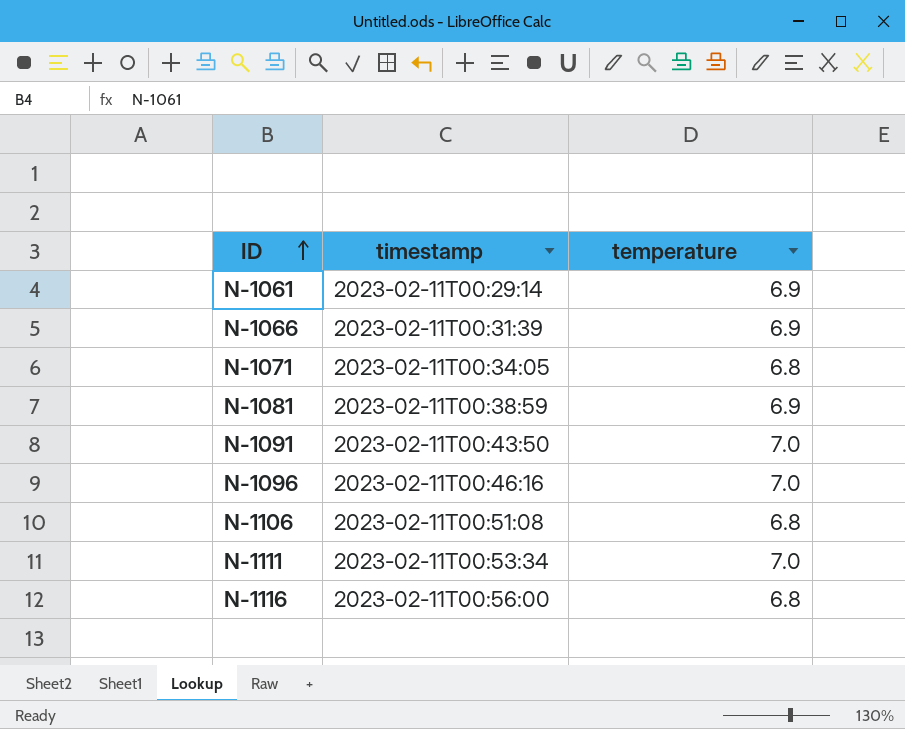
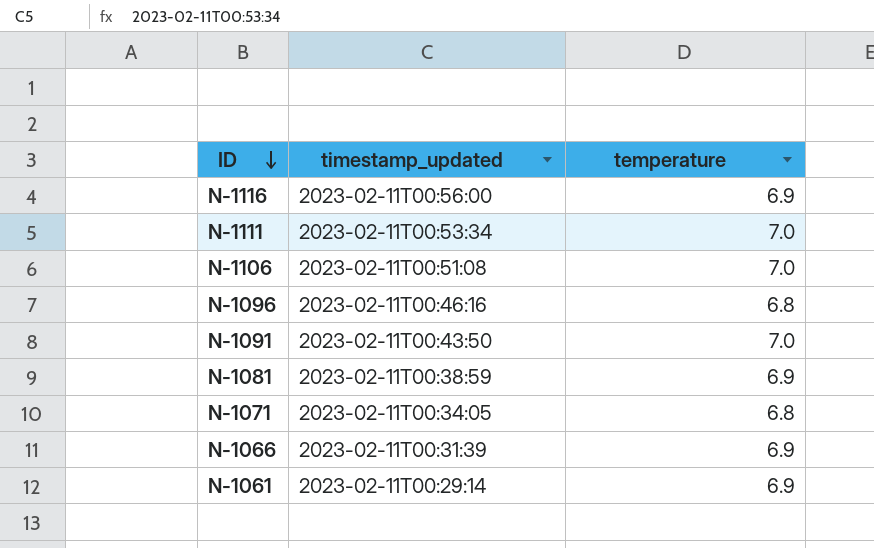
row order: ID ascending -> ID descending
column name: timestamp -> timestamp_updated
N-1116 | temperature: 6.8 -> 6.9
N-1106 | temperature: 6.8 -> 7.0
N-1096 | temperature: 7.0 -> 6.8

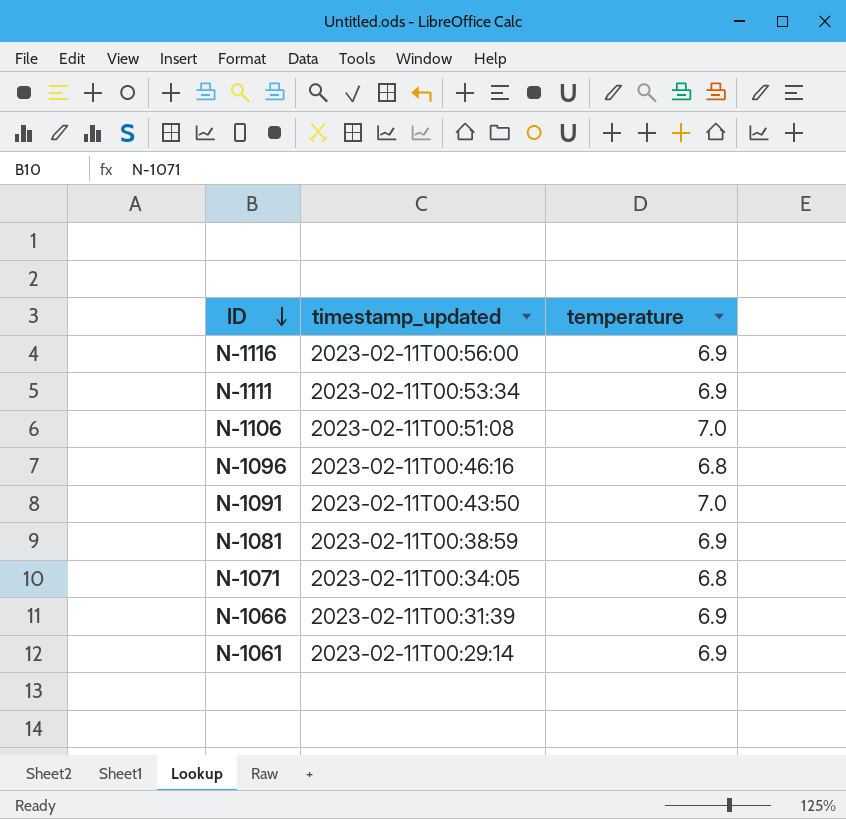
N-1111 | temperature: 7.0 -> 6.9

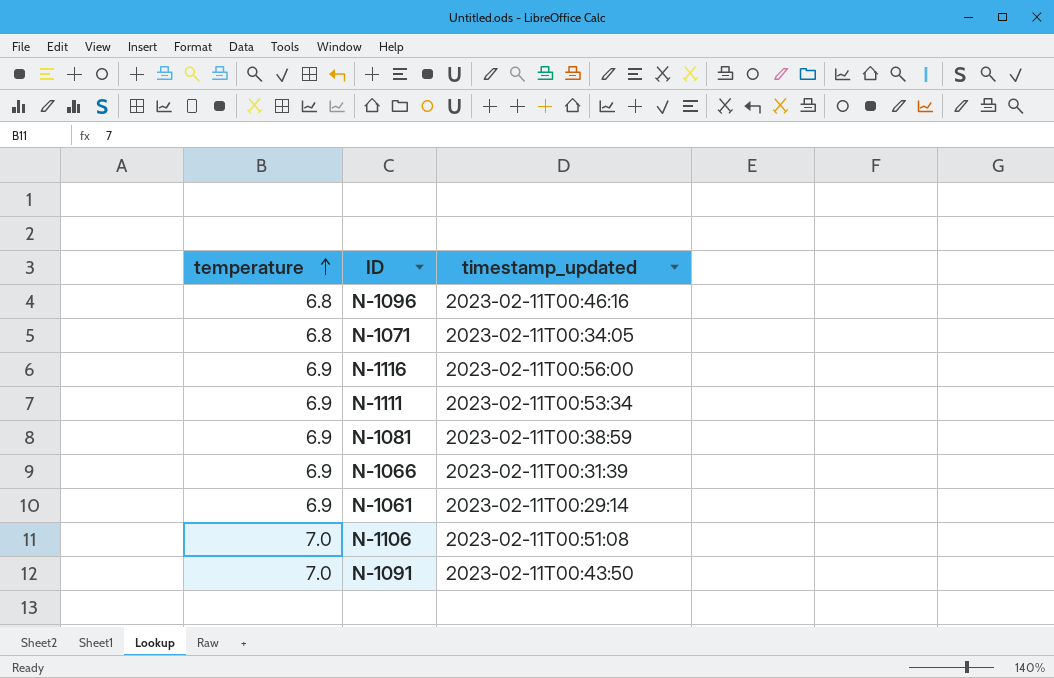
row order: ID descending -> temperature ascending
column temperature | position: 3 -> 1

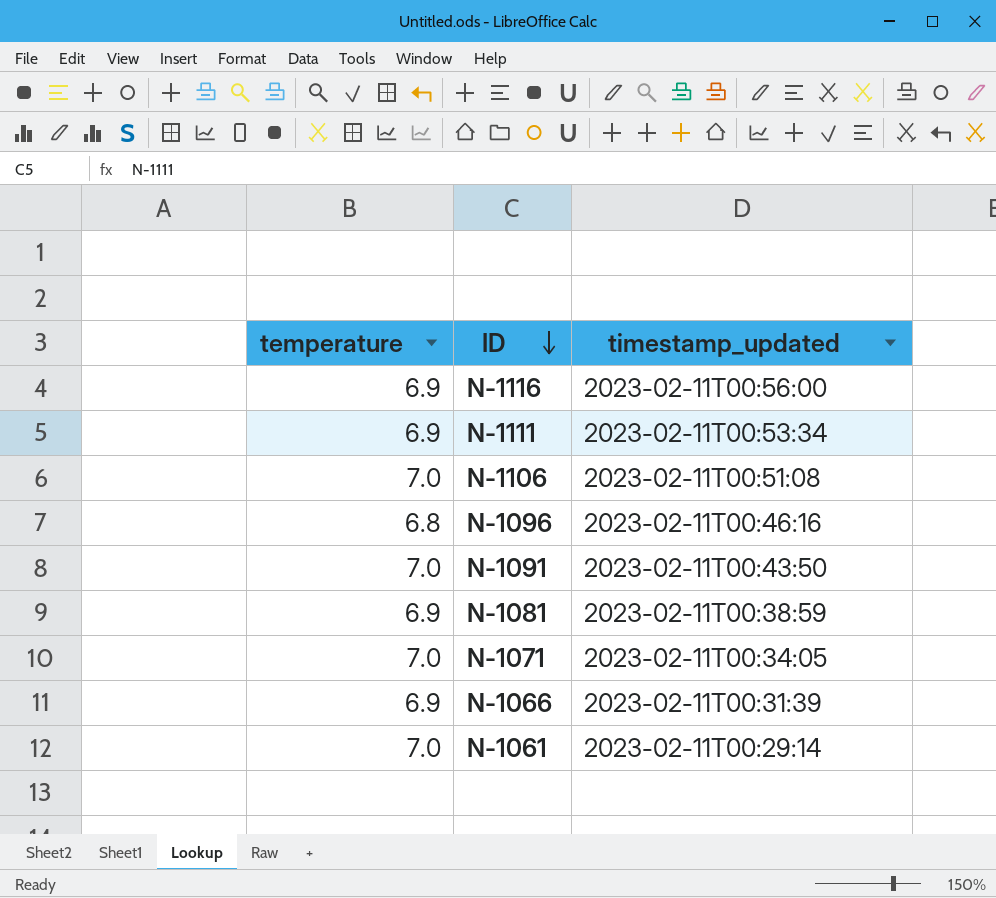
row order: temperature ascending -> ID descending
N-1071 | temperature: 6.8 -> 7.0
N-1061 | temperature: 6.9 -> 7.0

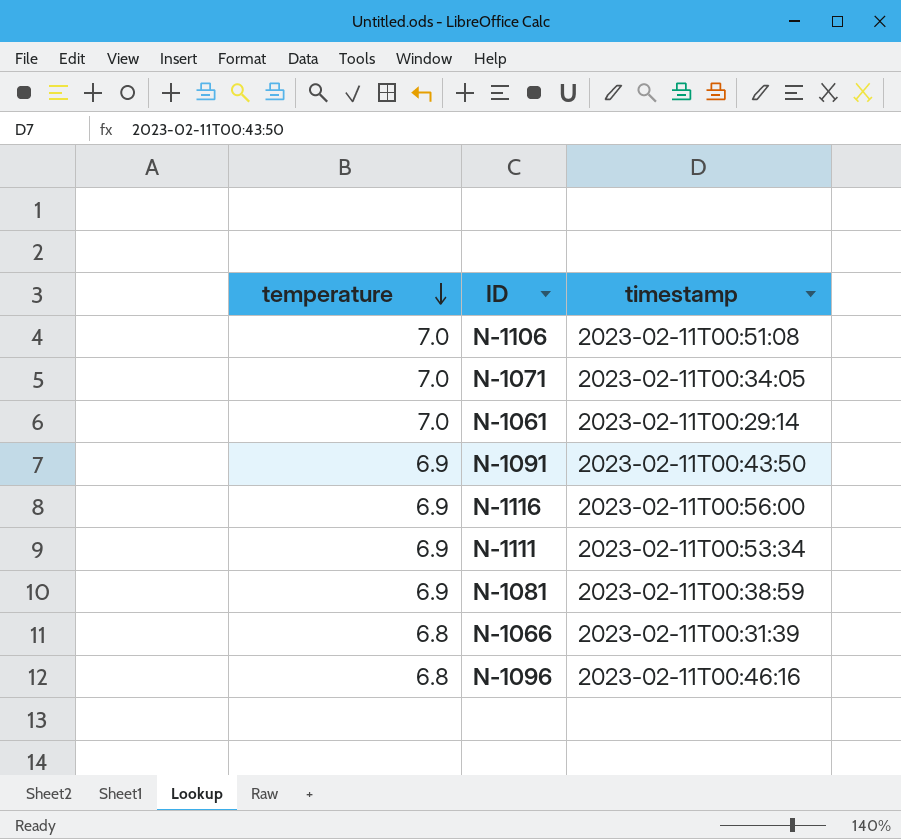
row order: ID descending -> temperature descending
column name: timestamp_updated -> timestamp
N-1091 | temperature: 7.0 -> 6.9
N-1066 | temperature: 6.9 -> 6.8

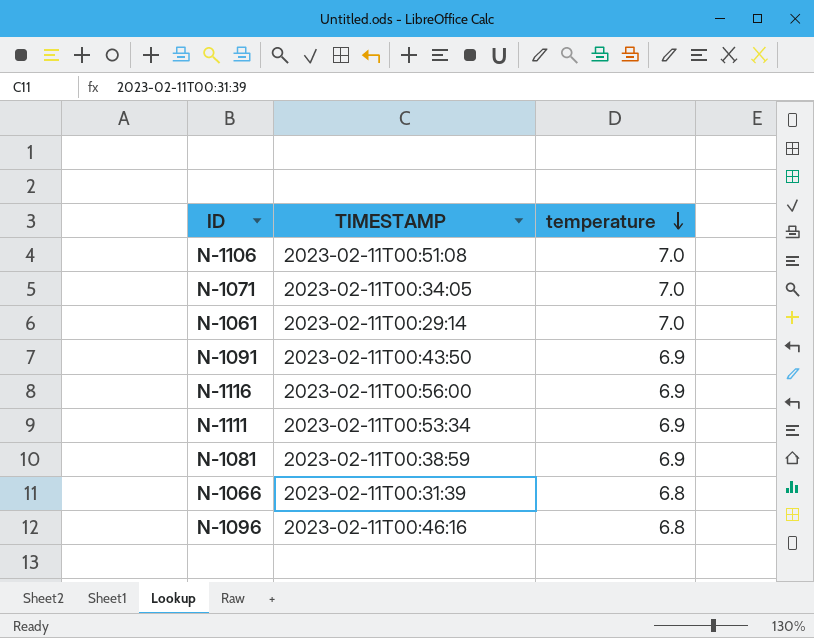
column name: timestamp -> TIMESTAMP
column temperature | position: 1 -> 3

